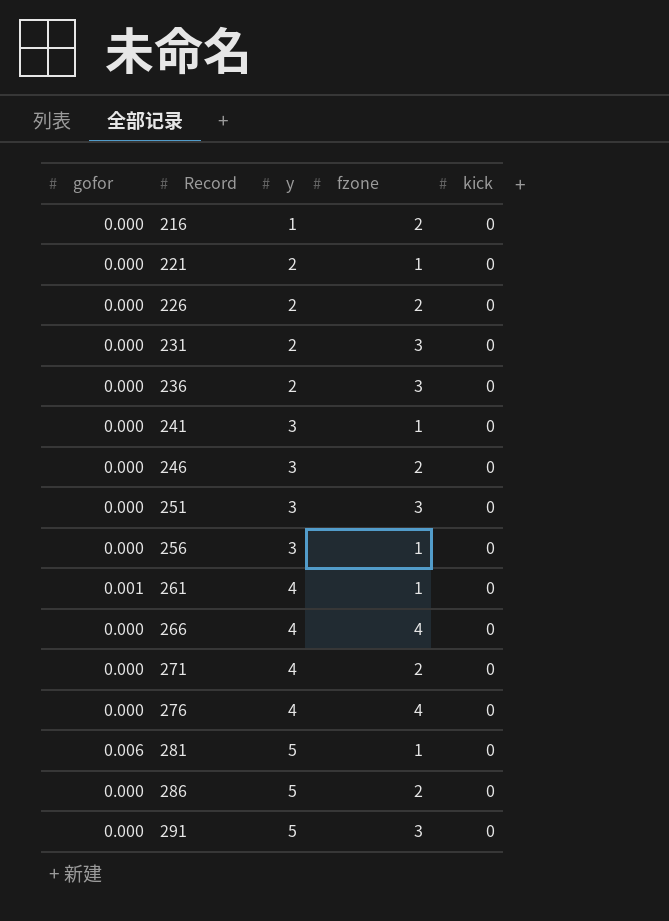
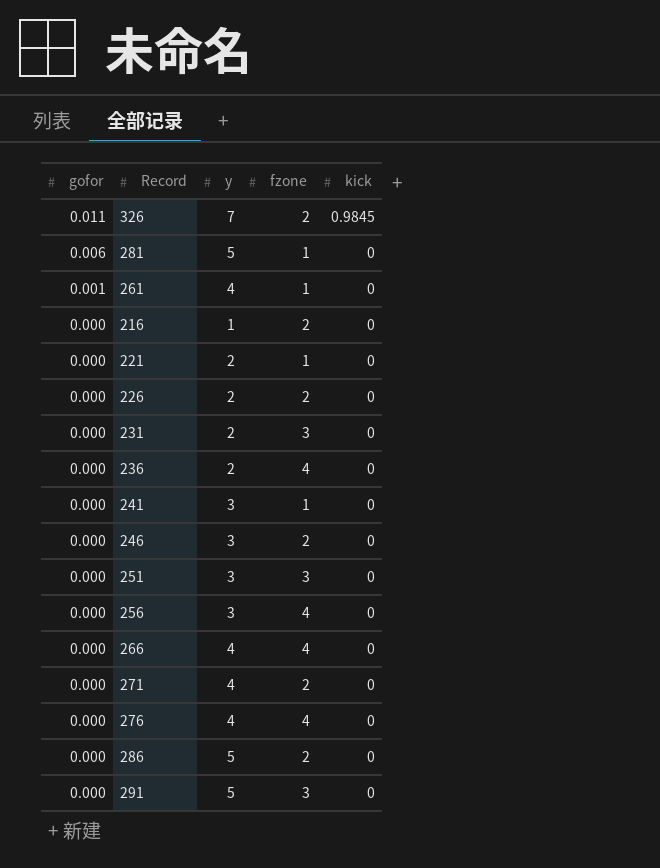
row order: Record ascending -> gofor descending
row 326: none -> 0.011 | 7 | 2 | 0.9845
236 | fzone: 3 -> 4
256 | fzone: 1 -> 4

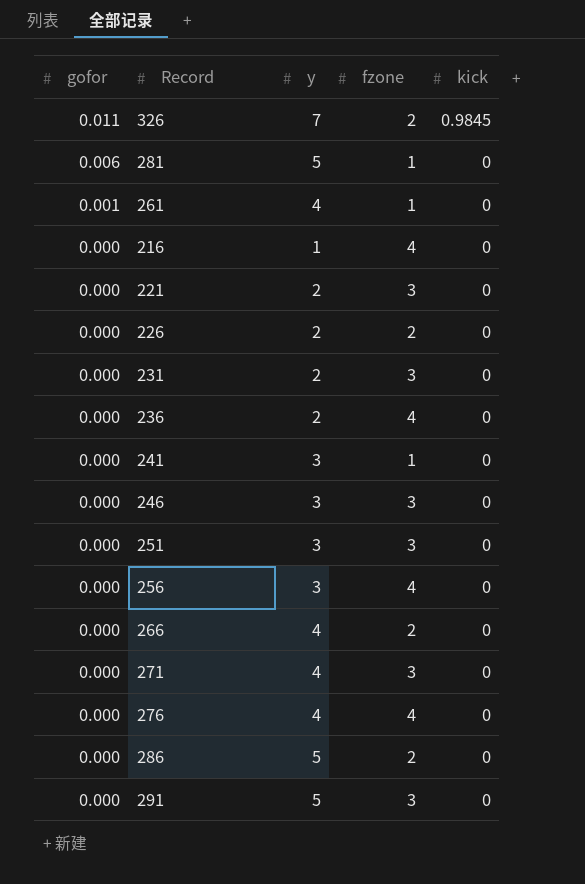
216 | fzone: 2 -> 4
221 | fzone: 1 -> 3
246 | fzone: 2 -> 3
266 | fzone: 4 -> 2
271 | fzone: 2 -> 3

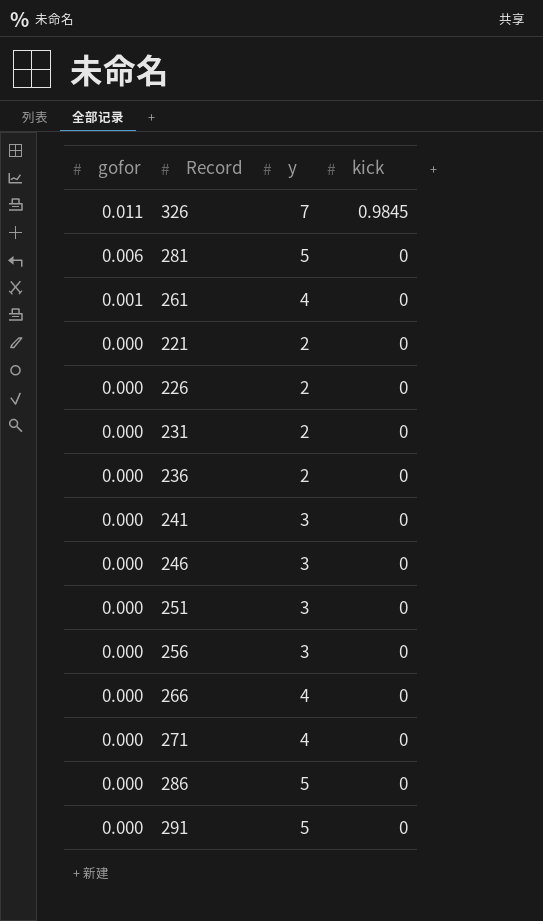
column fzone | position: 4 -> none
row 216: 0.000 | 1 | 4 | 0 -> none
row 276: 0.000 | 4 | 4 | 0 -> none

